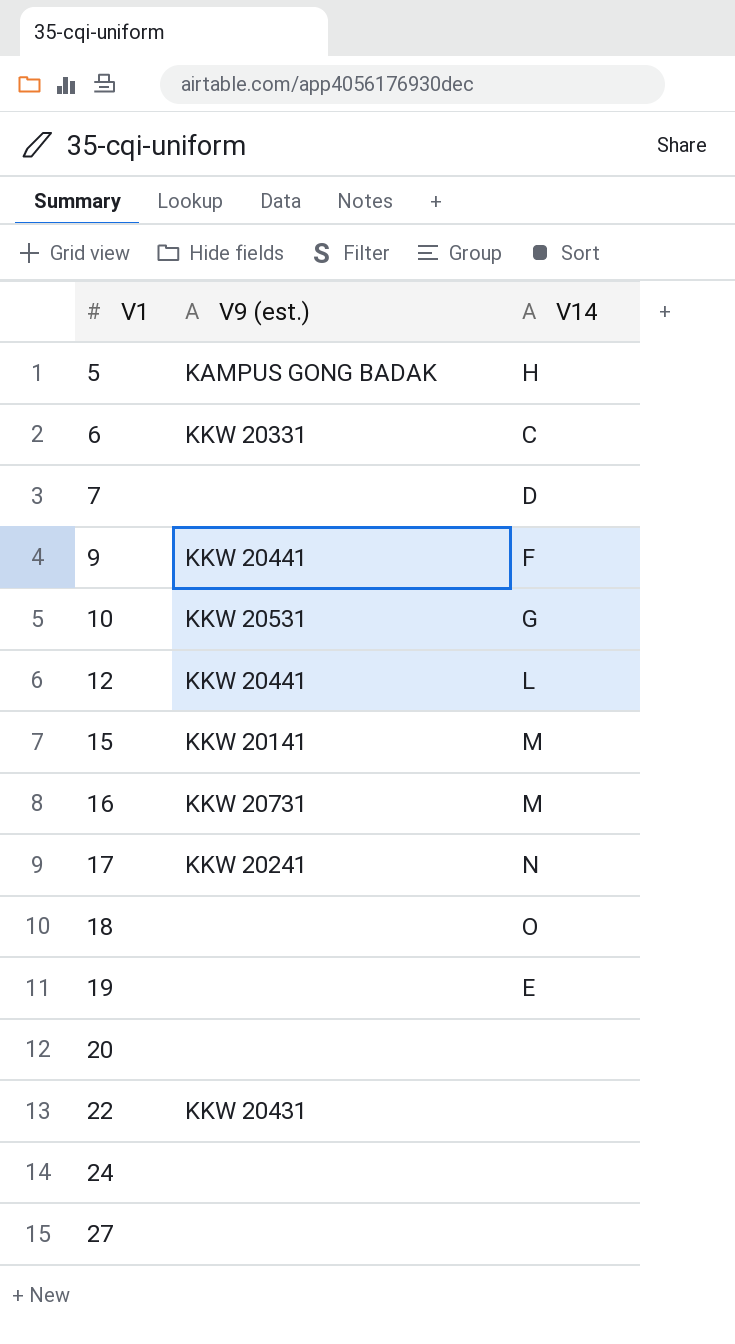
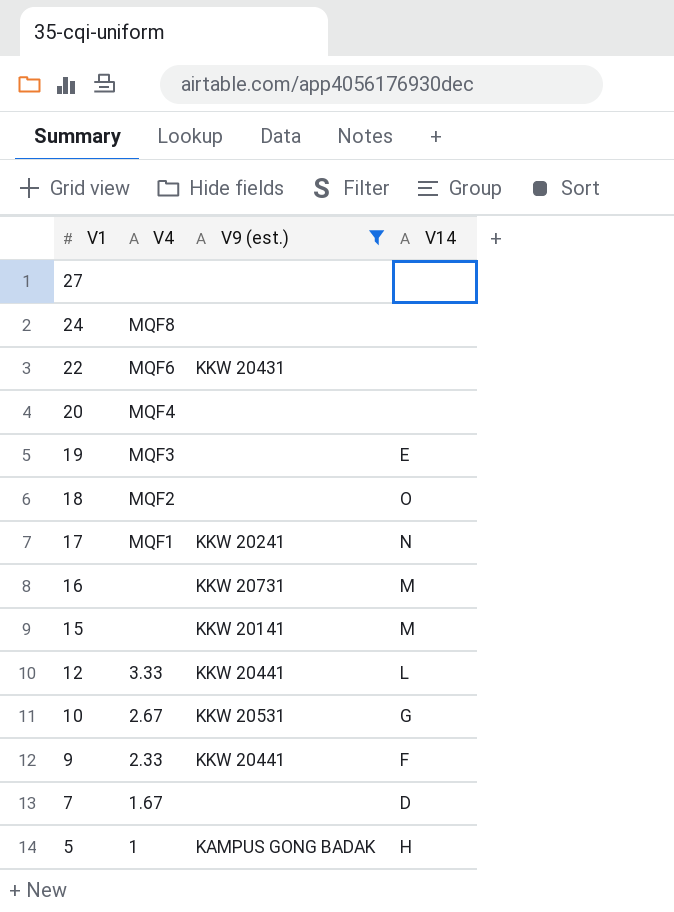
filter: none -> V9 (est.) != KKW 20331
row order: V1 ascending -> V1 descending
column V4 | position: none -> 2

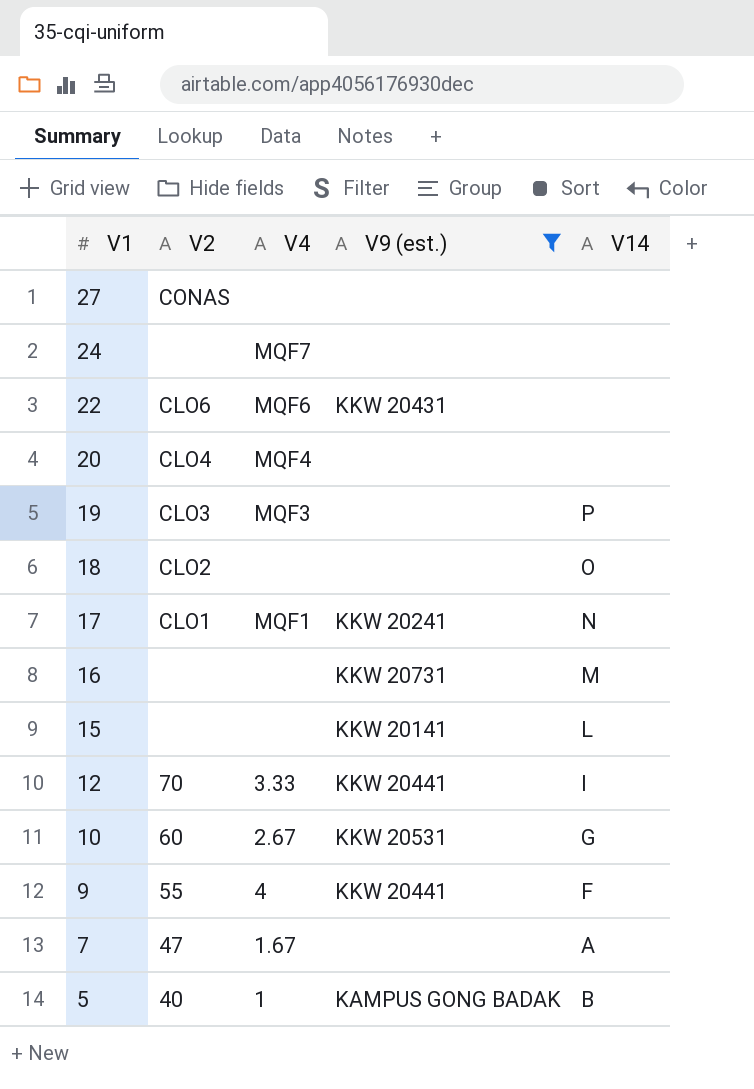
column V2 | position: none -> 2
24 | V4: MQF8 -> MQF7
19 | V14: E -> P
18 | V4: MQF2 -> none
15 | V14: M -> L
12 | V14: L -> I
9 | V4: 2.33 -> 4
7 | V14: D -> A
5 | V14: H -> B

